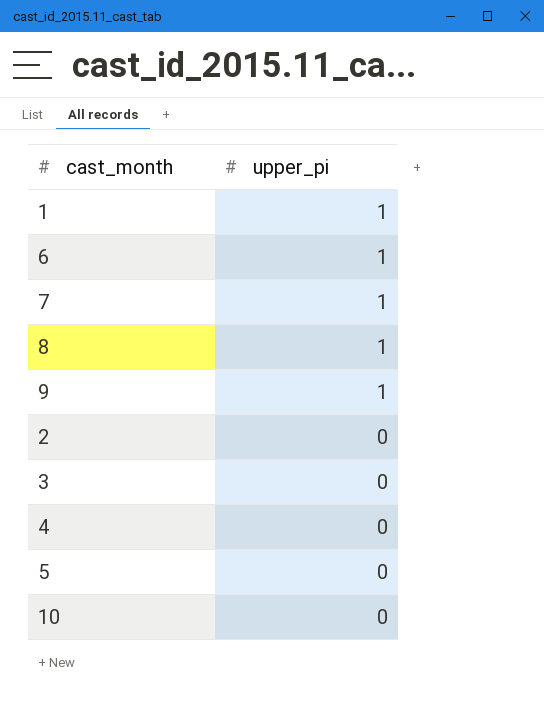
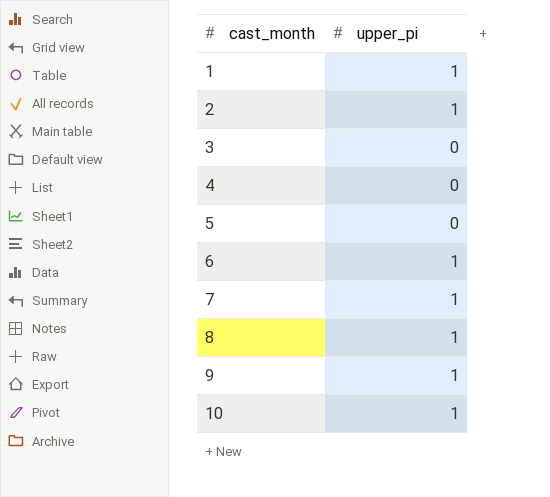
row order: upper_pi descending -> cast_month ascending
2 | upper_pi: 0 -> 1
10 | upper_pi: 0 -> 1

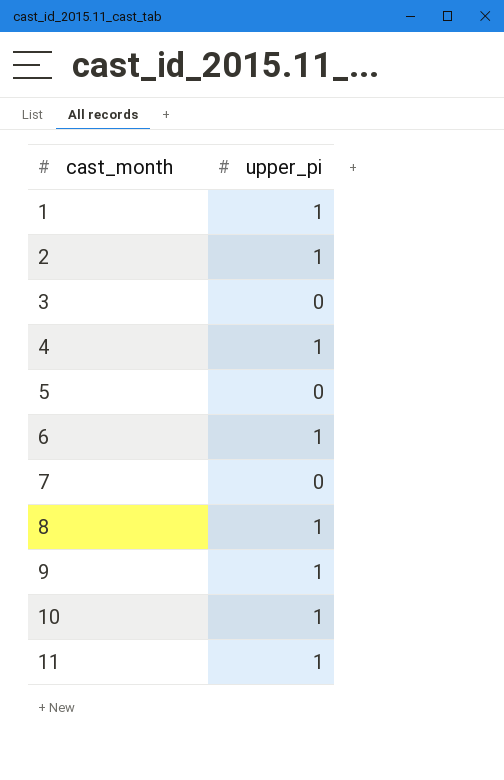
4 | upper_pi: 0 -> 1
7 | upper_pi: 1 -> 0
row 11: none -> 1

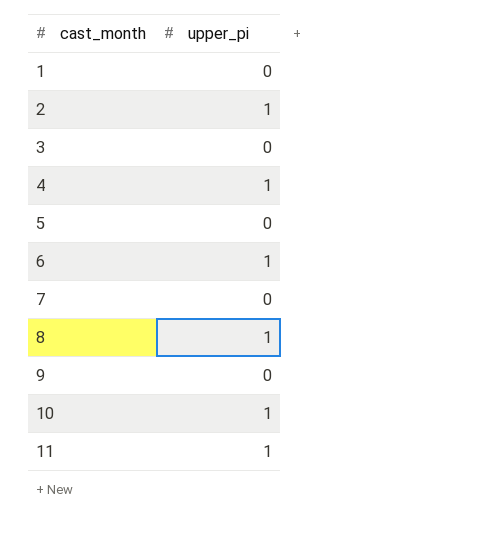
1 | upper_pi: 1 -> 0
9 | upper_pi: 1 -> 0

